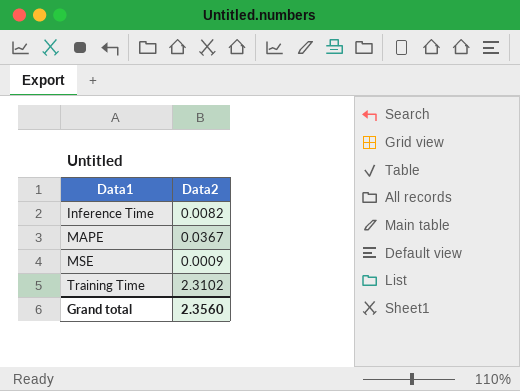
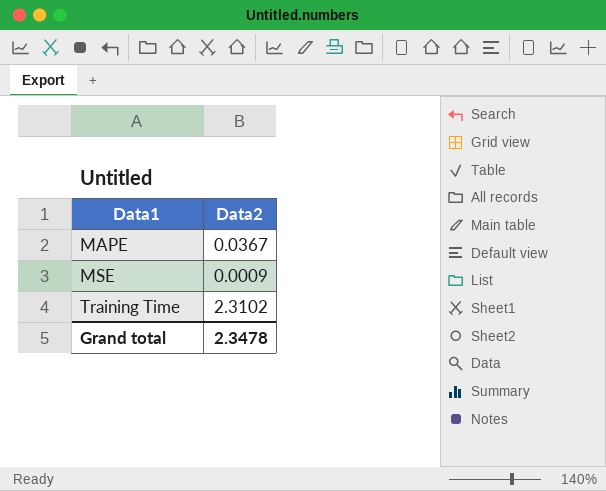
row Inference Time: 0.0082 -> none
Grand total | Data2: 2.3560 -> 2.3478

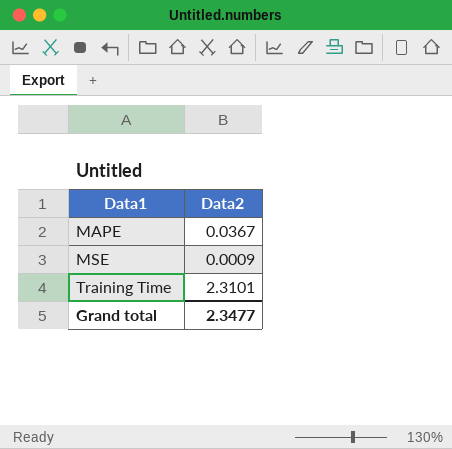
Training Time | Data2: 2.3102 -> 2.3101
Grand total | Data2: 2.3478 -> 2.3477

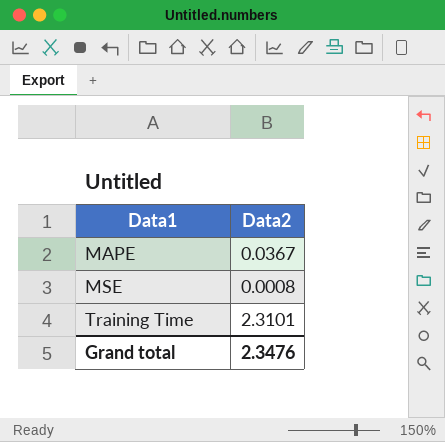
MSE | Data2: 0.0009 -> 0.0008
Grand total | Data2: 2.3477 -> 2.3476

